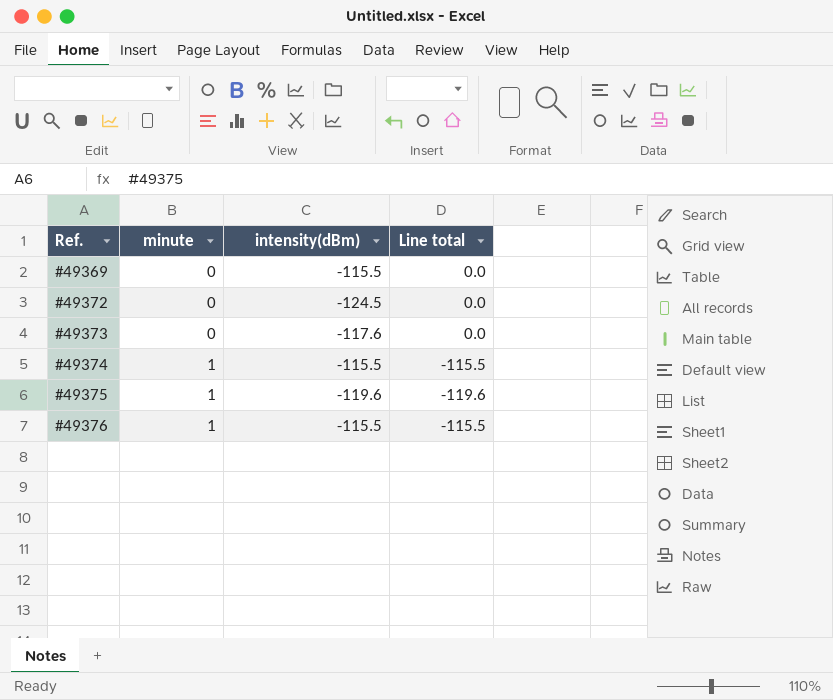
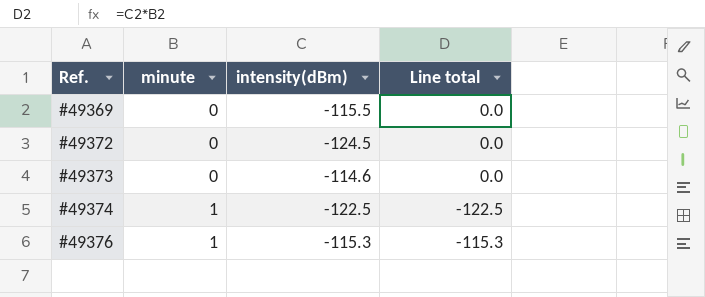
row #49375: 1 | -119.6 | -119.6 -> none
#49373 | intensity(dBm): -117.6 -> -114.6
#49374 | intensity(dBm): -115.5 -> -122.5
#49374 | Line total: -115.5 -> -122.5
#49376 | intensity(dBm): -115.5 -> -115.3
#49376 | Line total: -115.5 -> -115.3

